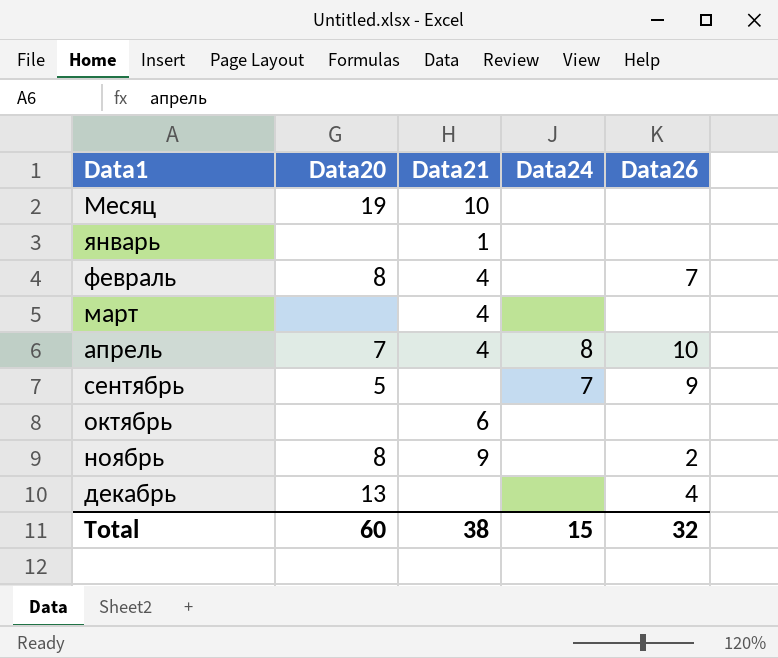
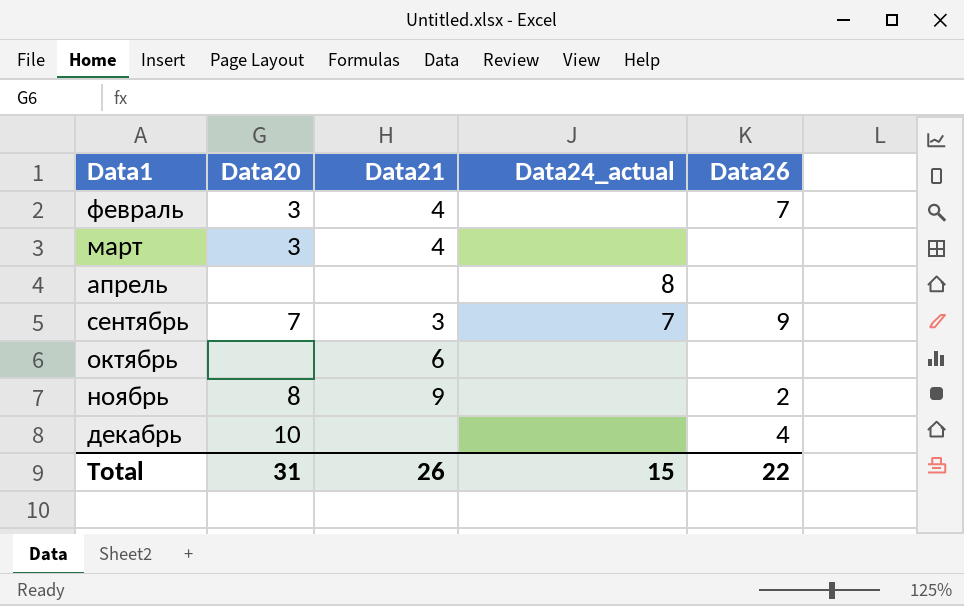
column name: Data24 -> Data24_actual
row Месяц: 19 | 10 | none | none -> none
row январь: none | 1 | none | none -> none
февраль | Data20: 8 -> 3
март | Data20: none -> 3
апрель | Data20: 7 -> none
апрель | Data21: 4 -> none
апрель | Data26: 10 -> none
сентябрь | Data20: 5 -> 7
сентябрь | Data21: none -> 3
декабрь | Data20: 13 -> 10
Total | Data20: 60 -> 31
Total | Data21: 38 -> 26
Total | Data26: 32 -> 22

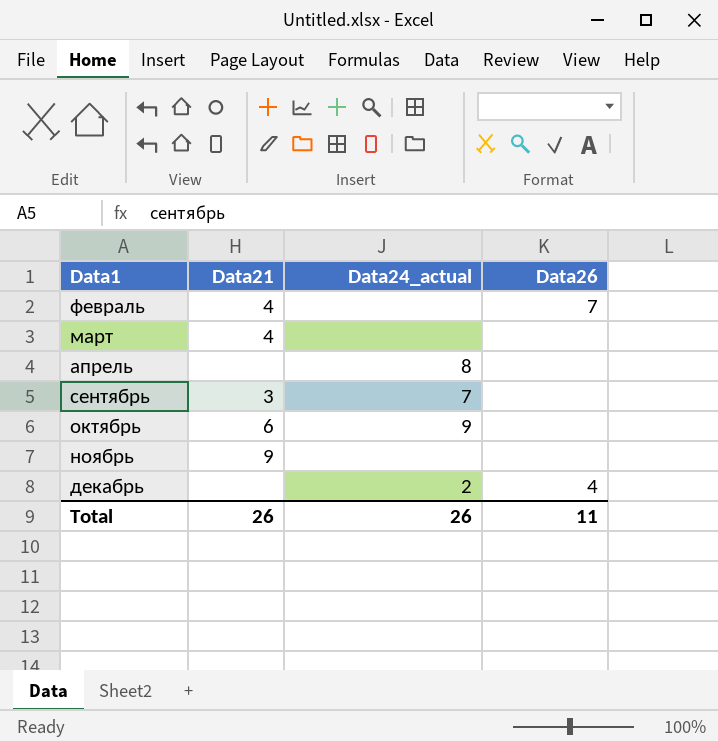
column Data20 | position: 2 -> none
сентябрь | Data26: 9 -> none
октябрь | Data24_actual: none -> 9
ноябрь | Data26: 2 -> none
декабрь | Data24_actual: none -> 2
Total | Data24_actual: 15 -> 26
Total | Data26: 22 -> 11

